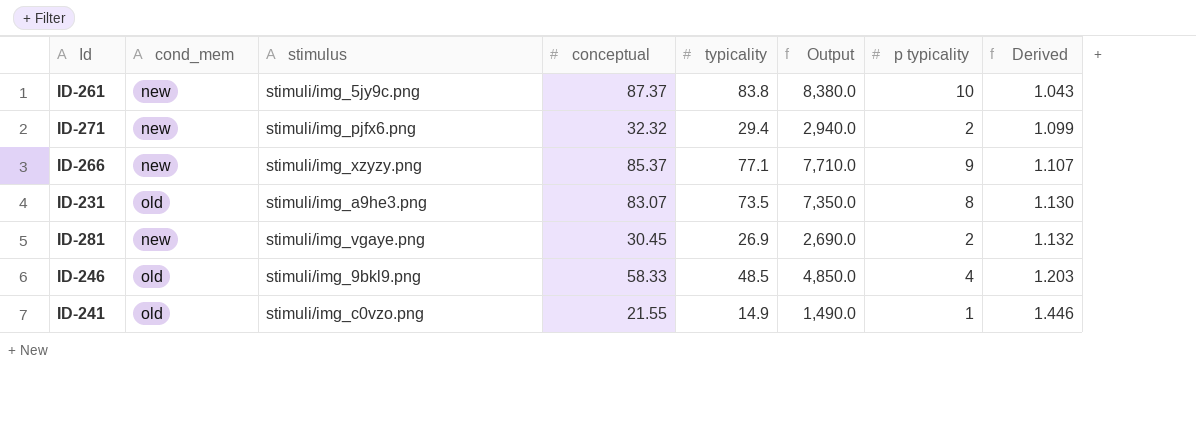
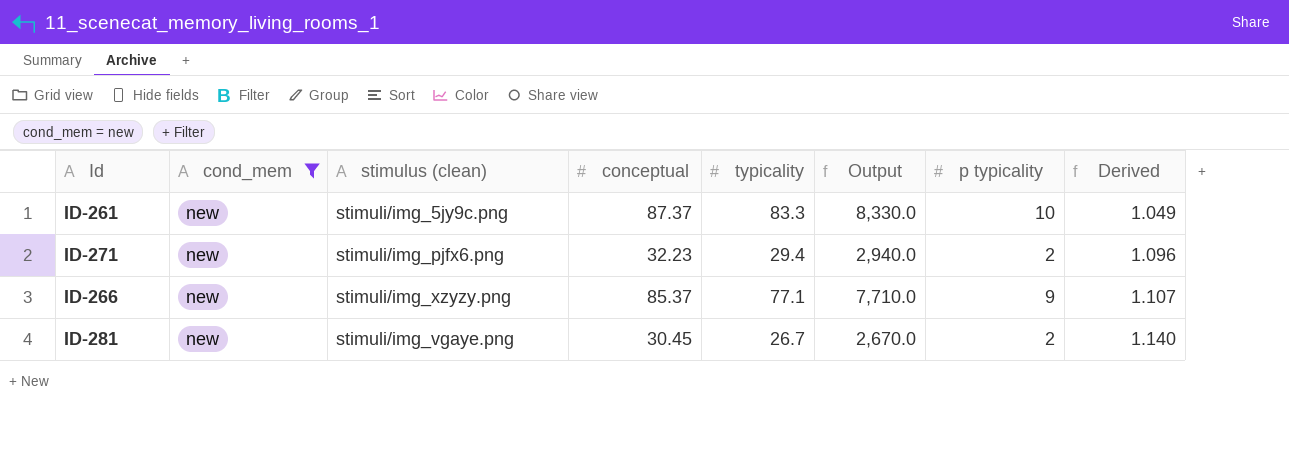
filter: none -> cond_mem = new
column name: stimulus -> stimulus (clean)
ID-261 | typicality: 83.8 -> 83.3
ID-261 | Output: 8,380.0 -> 8,330.0
ID-261 | Derived: 1.043 -> 1.049
ID-271 | conceptual: 32.32 -> 32.23
ID-271 | Derived: 1.099 -> 1.096
ID-281 | typicality: 26.9 -> 26.7
ID-281 | Output: 2,690.0 -> 2,670.0
ID-281 | Derived: 1.132 -> 1.140

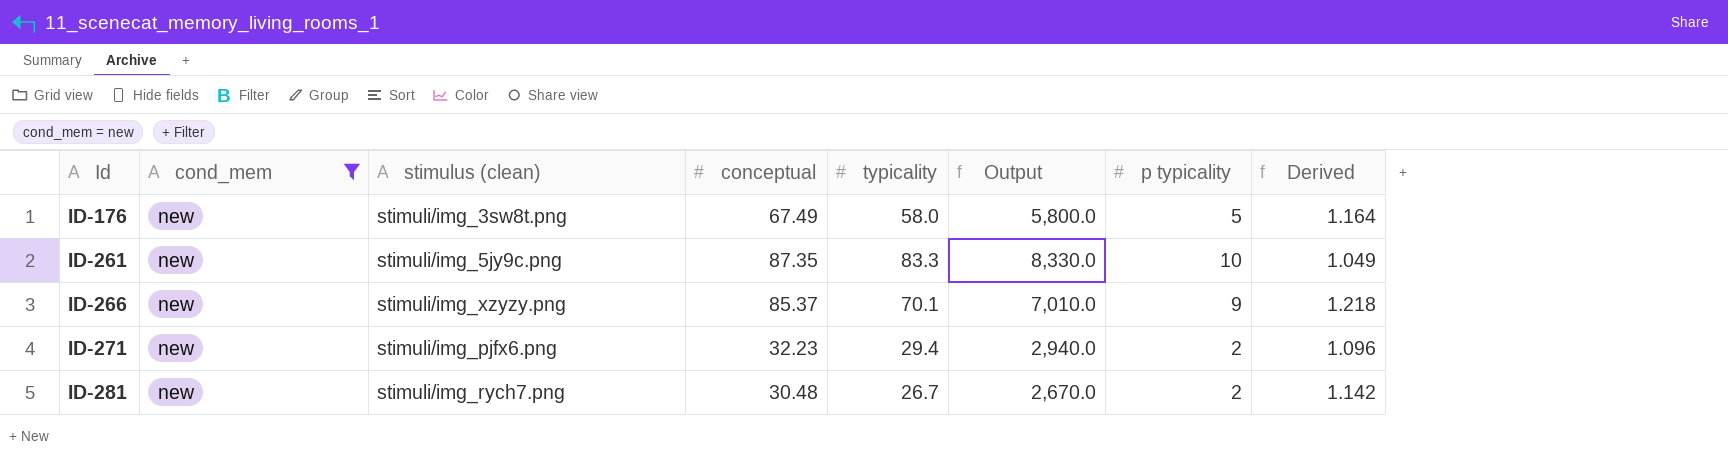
row order: Derived ascending -> Id ascending
row ID-176: none -> new | stimuli/img_3sw8t.png | 67.49 | 58.0 | 5,800.0 | 5 | 1.164
ID-261 | conceptual: 87.37 -> 87.35
ID-266 | typicality: 77.1 -> 70.1
ID-266 | Output: 7,710.0 -> 7,010.0
ID-266 | Derived: 1.107 -> 1.218
ID-281 | stimulus (clean): stimuli/img_vgaye.png -> stimuli/img_rych7.png
ID-281 | conceptual: 30.45 -> 30.48
ID-281 | Derived: 1.140 -> 1.142

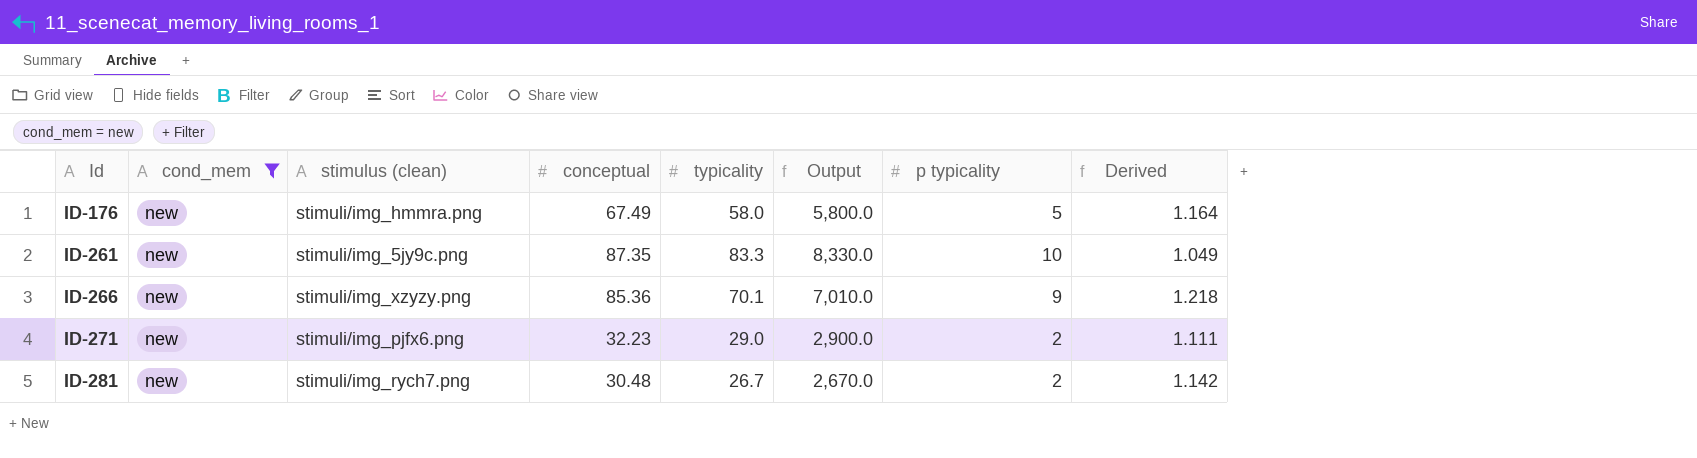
ID-176 | stimulus (clean): stimuli/img_3sw8t.png -> stimuli/img_hmmra.png
ID-266 | conceptual: 85.37 -> 85.36
ID-271 | typicality: 29.4 -> 29.0
ID-271 | Output: 2,940.0 -> 2,900.0
ID-271 | Derived: 1.096 -> 1.111

